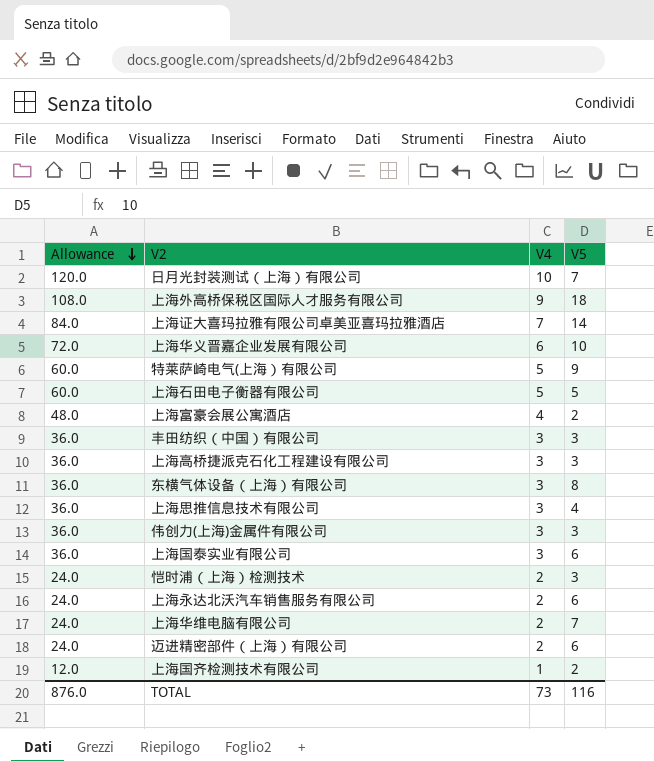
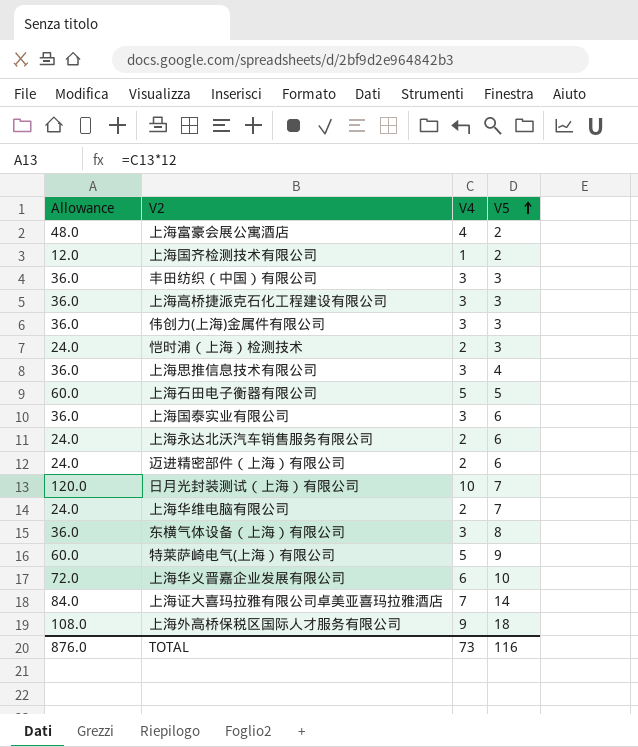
row order: Allowance descending -> V5 ascending

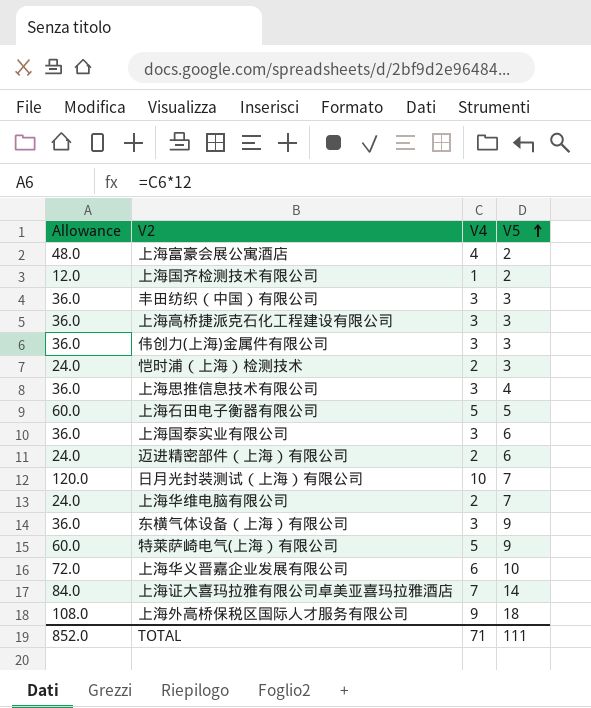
row 上海永达北沃汽车销售服务有限公司: 24.0 | 2 | 6 -> none
东横气体设备（上海）有限公司 | V5: 8 -> 9
TOTAL | Allowance: 876.0 -> 852.0
TOTAL | V4: 73 -> 71
TOTAL | V5: 116 -> 111

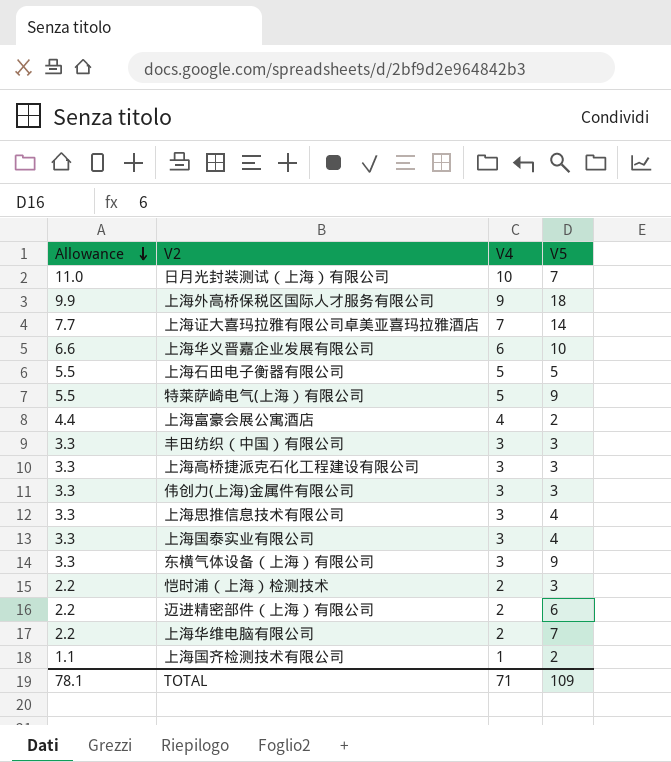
row order: V5 ascending -> Allowance descending
column Allowance | formula: [V4] * 12 -> [V4] * 1.1
上海国泰实业有限公司 | V5: 6 -> 4
TOTAL | Allowance: 852.0 -> 78.1
TOTAL | V5: 111 -> 109

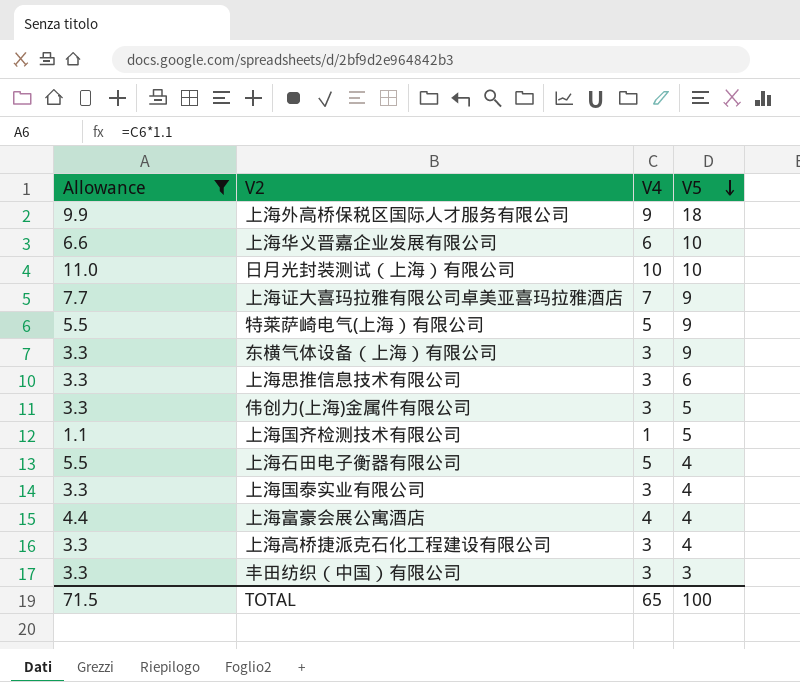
filter: none -> Allowance != 2.2
row order: Allowance descending -> V5 descending
日月光封装测试（上海）有限公司 | V5: 7 -> 10
上海证大喜玛拉雅有限公司卓美亚喜玛拉雅酒店 | V5: 14 -> 9
上海思推信息技术有限公司 | V5: 4 -> 6
伟创力(上海)金属件有限公司 | V5: 3 -> 5
上海国齐检测技术有限公司 | V5: 2 -> 5
上海石田电子衡器有限公司 | V5: 5 -> 4
上海富豪会展公寓酒店 | V5: 2 -> 4
上海高桥捷派克石化工程建设有限公司 | V5: 3 -> 4
TOTAL | Allowance: 78.1 -> 71.5
TOTAL | V4: 71 -> 65
TOTAL | V5: 109 -> 100

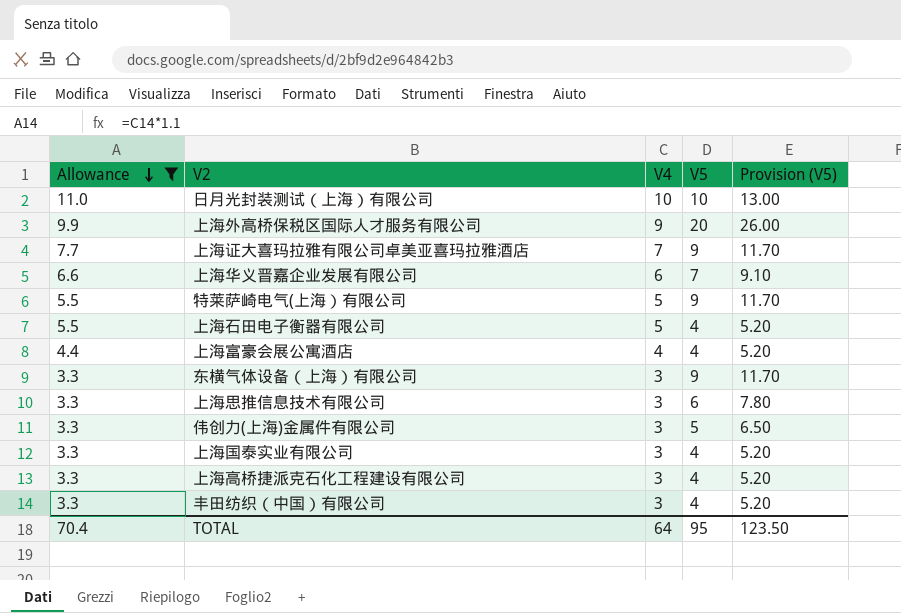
row order: V5 descending -> Allowance descending
column Provision (V5) | formula: none -> [V5] * 1.3
row 上海国齐检测技术有限公司: 1.1 | 1 | 5 -> none
上海外高桥保税区国际人才服务有限公司 | V5: 18 -> 20
上海华义晋嘉企业发展有限公司 | V5: 10 -> 7
丰田纺织（中国）有限公司 | V5: 3 -> 4
TOTAL | Allowance: 71.5 -> 70.4
TOTAL | V4: 65 -> 64
TOTAL | V5: 100 -> 95

